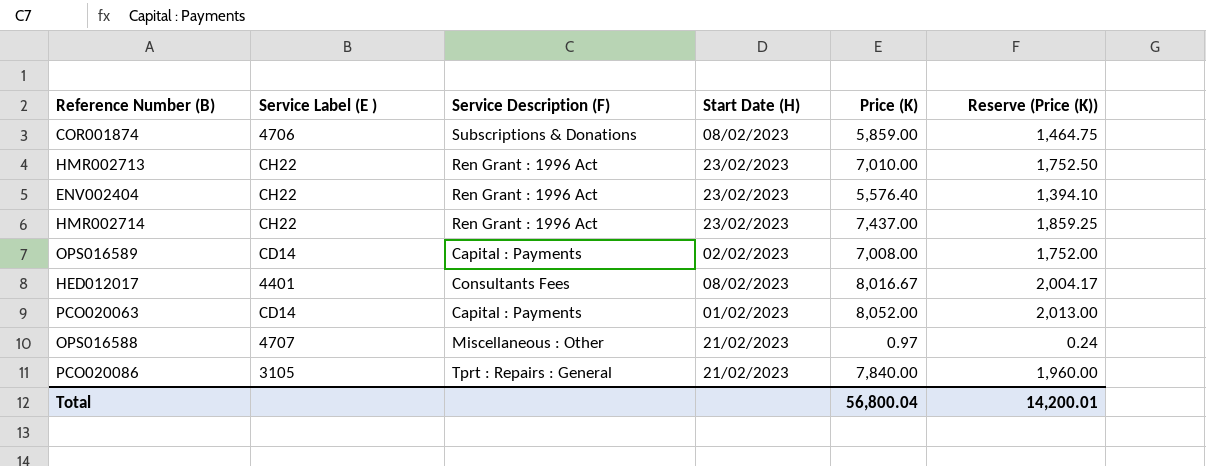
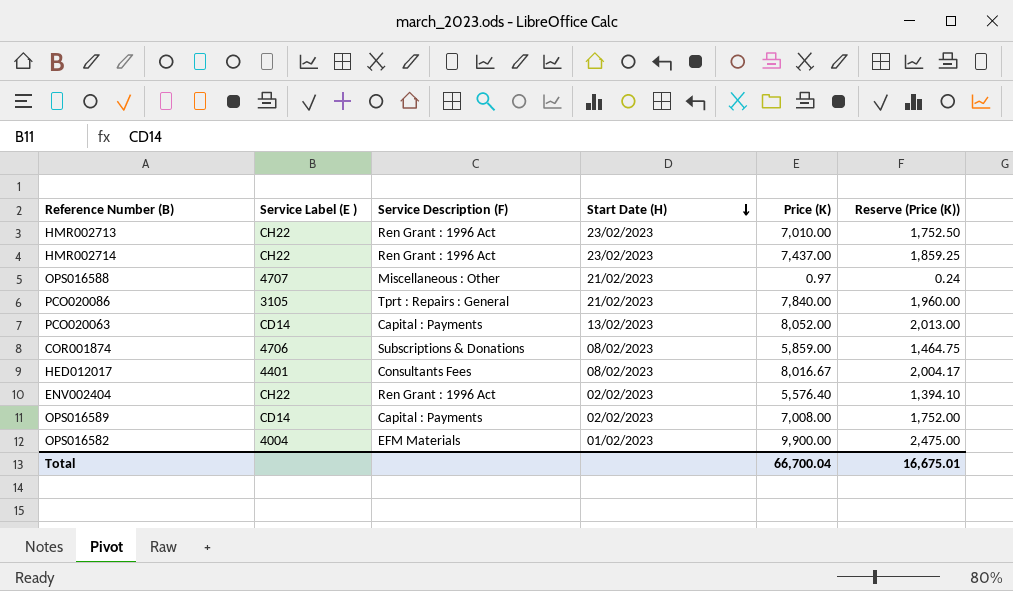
row order: none -> Start Date (H) descending
PCO020063 | Start Date (H): 01/02/2023 -> 13/02/2023
ENV002404 | Start Date (H): 23/02/2023 -> 02/02/2023
row OPS016582: none -> 4004 | EFM Materials | 01/02/2023 | 9,900.00 | 2,475.00
Total | Price (K): 56,800.04 -> 66,700.04
Total | Reserve (Price (K)): 14,200.01 -> 16,675.01

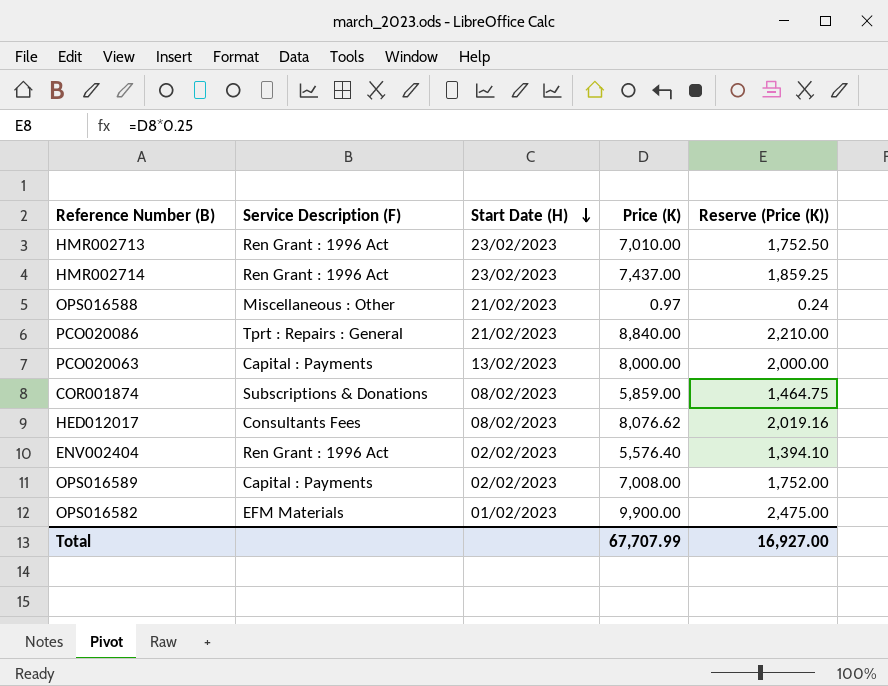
column Service Label (E ) | position: 2 -> none
PCO020086 | Price (K): 7,840.00 -> 8,840.00
PCO020086 | Reserve (Price (K)): 1,960.00 -> 2,210.00
PCO020063 | Price (K): 8,052.00 -> 8,000.00
PCO020063 | Reserve (Price (K)): 2,013.00 -> 2,000.00
HED012017 | Price (K): 8,016.67 -> 8,076.62
HED012017 | Reserve (Price (K)): 2,004.17 -> 2,019.16
Total | Price (K): 66,700.04 -> 67,707.99
Total | Reserve (Price (K)): 16,675.01 -> 16,927.00

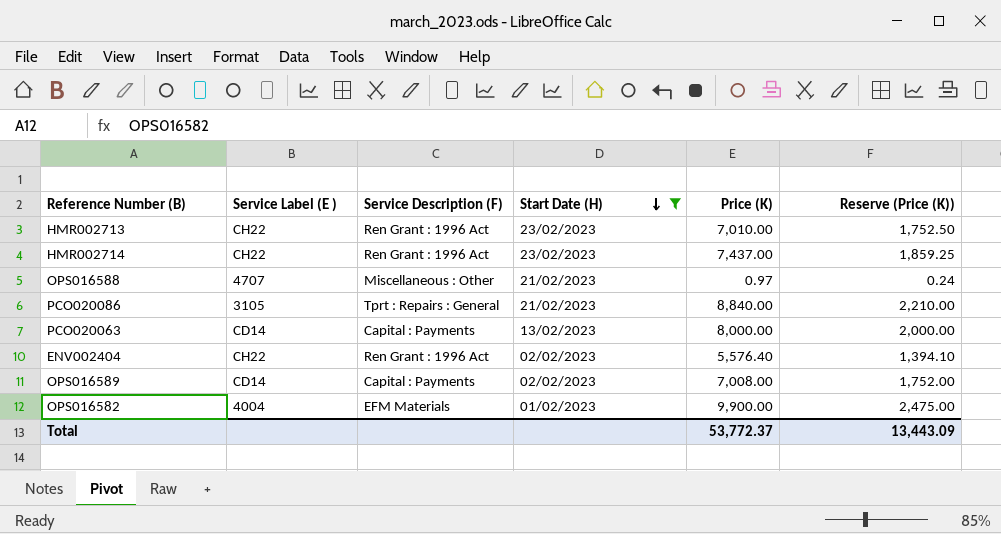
filter: none -> Start Date (H) != 08/02/2023
column Service Label (E ) | position: none -> 2
Total | Price (K): 67,707.99 -> 53,772.37
Total | Reserve (Price (K)): 16,927.00 -> 13,443.09

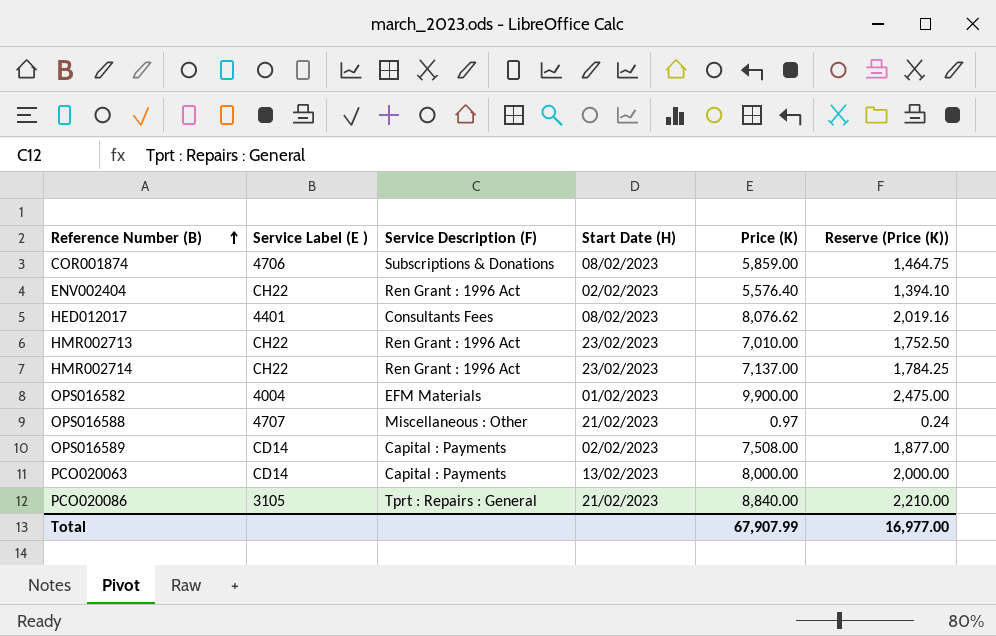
filter: Start Date (H) != 08/02/2023 -> none
row order: Start Date (H) descending -> Reference Number (B) ascending
HMR002714 | Price (K): 7,437.00 -> 7,137.00
HMR002714 | Reserve (Price (K)): 1,859.25 -> 1,784.25
OPS016589 | Price (K): 7,008.00 -> 7,508.00
OPS016589 | Reserve (Price (K)): 1,752.00 -> 1,877.00
Total | Price (K): 53,772.37 -> 67,907.99
Total | Reserve (Price (K)): 13,443.09 -> 16,977.00

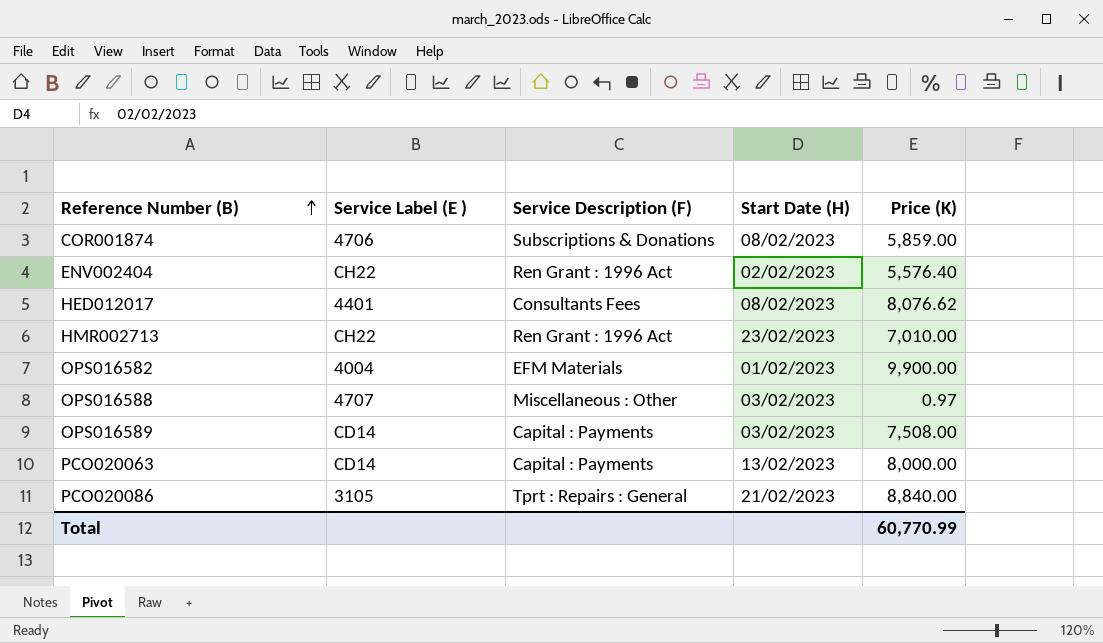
column Reserve (Price (K)) | formula: [Price (K)] * 0.25 -> none
row HMR002714: CH22 | Ren Grant : 1996 Act | 23/02/2023 | 7,137.00 | 1,784.25 -> none
OPS016588 | Start Date (H): 21/02/2023 -> 03/02/2023
OPS016589 | Start Date (H): 02/02/2023 -> 03/02/2023
Total | Price (K): 67,907.99 -> 60,770.99

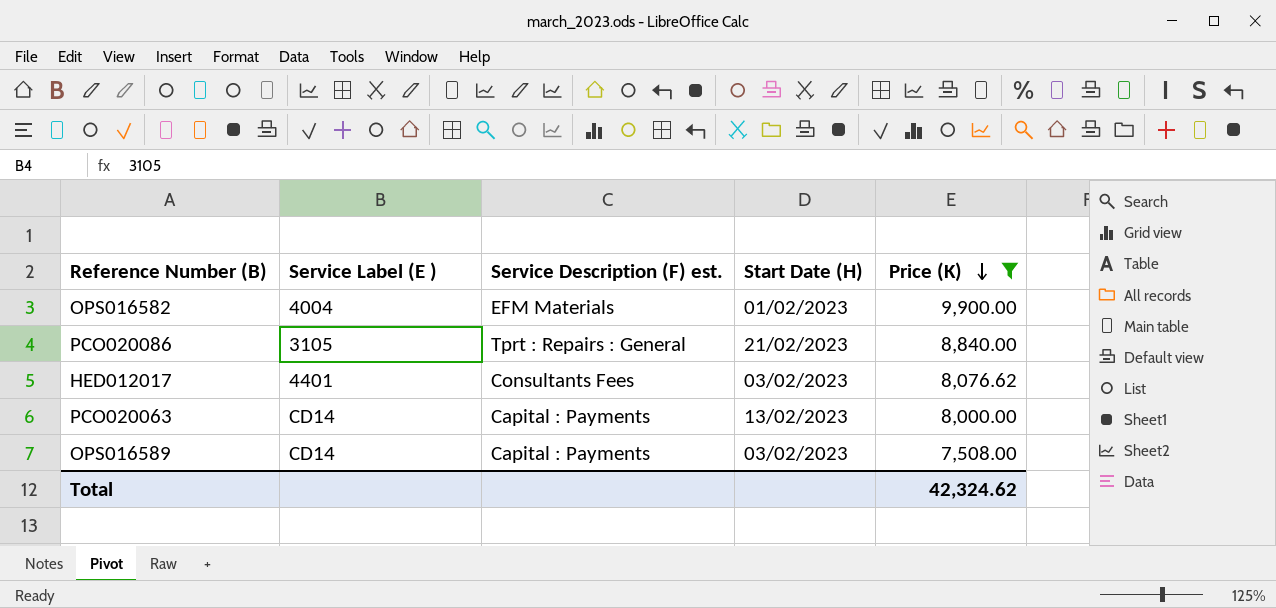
filter: none -> Price (K) >= 7,508.00
row order: Reference Number (B) ascending -> Price (K) descending
column name: Service Description (F) -> Service Description (F) est.
HED012017 | Start Date (H): 08/02/2023 -> 03/02/2023
Total | Price (K): 60,770.99 -> 42,324.62

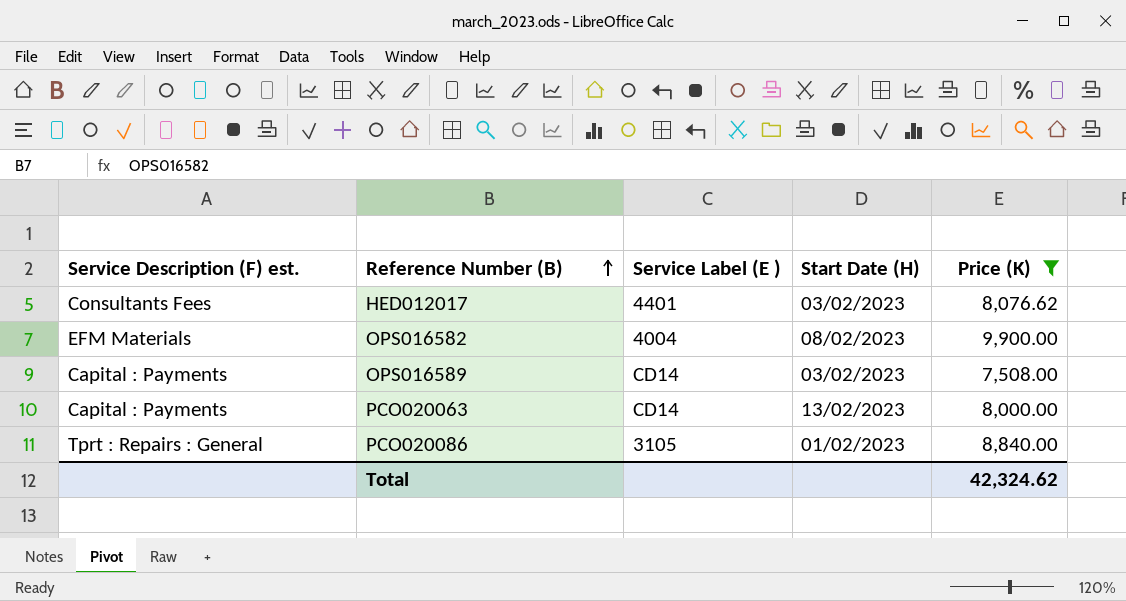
row order: Price (K) descending -> Reference Number (B) ascending
column Service Description (F) est. | position: 3 -> 1
OPS016582 | Start Date (H): 01/02/2023 -> 08/02/2023
PCO020086 | Start Date (H): 21/02/2023 -> 01/02/2023

